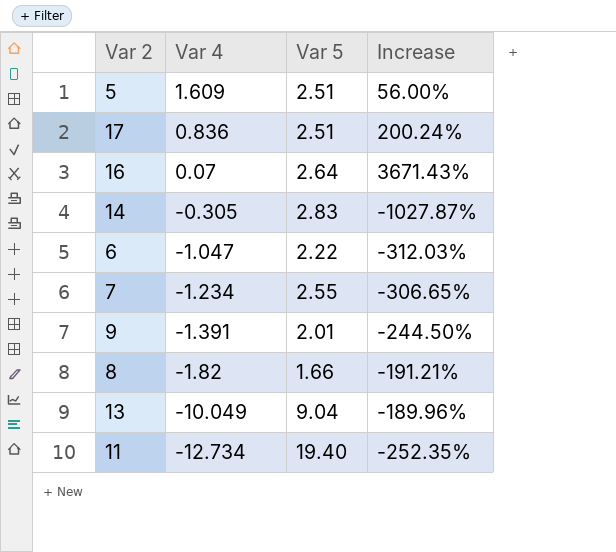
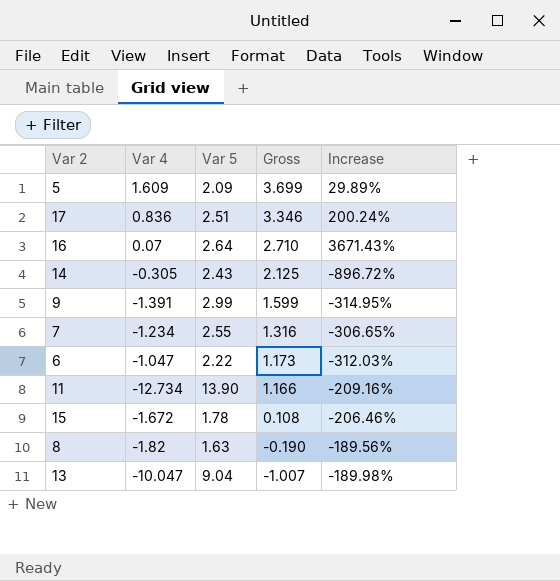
row order: Var 4 descending -> Gross descending
column Gross | formula: none -> [Var 4] + [Var 5]
5 | Var 5: 2.51 -> 2.09
5 | Increase: 56.00% -> 29.89%
14 | Var 5: 2.83 -> 2.43
14 | Increase: -1027.87% -> -896.72%
9 | Var 5: 2.01 -> 2.99
9 | Increase: -244.50% -> -314.95%
11 | Var 5: 19.40 -> 13.90
11 | Increase: -252.35% -> -209.16%
row 15: none -> -1.672 | 1.78 | 0.108 | -206.46%
8 | Var 5: 1.66 -> 1.63
8 | Increase: -191.21% -> -189.56%
13 | Var 4: -10.049 -> -10.047
13 | Increase: -189.96% -> -189.98%

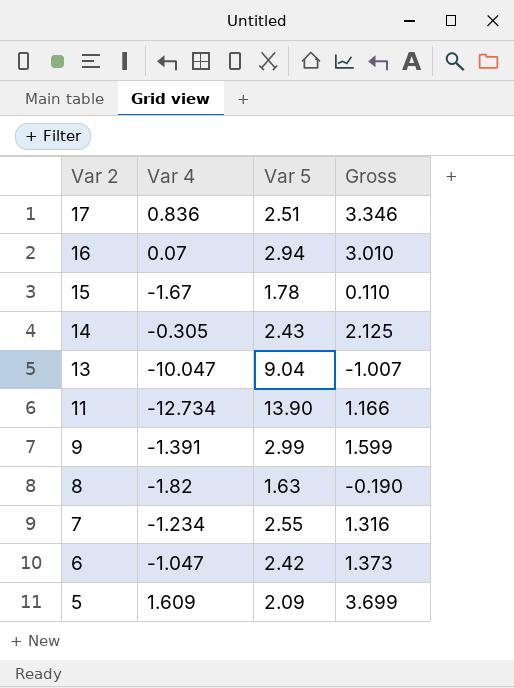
row order: Gross descending -> Var 2 descending
column Increase | formula: ([Var 5] - [Var 4]) / [Var 4] -> none
16 | Var 5: 2.64 -> 2.94
16 | Gross: 2.710 -> 3.010
15 | Var 4: -1.672 -> -1.67
15 | Gross: 0.108 -> 0.110
6 | Var 5: 2.22 -> 2.42
6 | Gross: 1.173 -> 1.373

